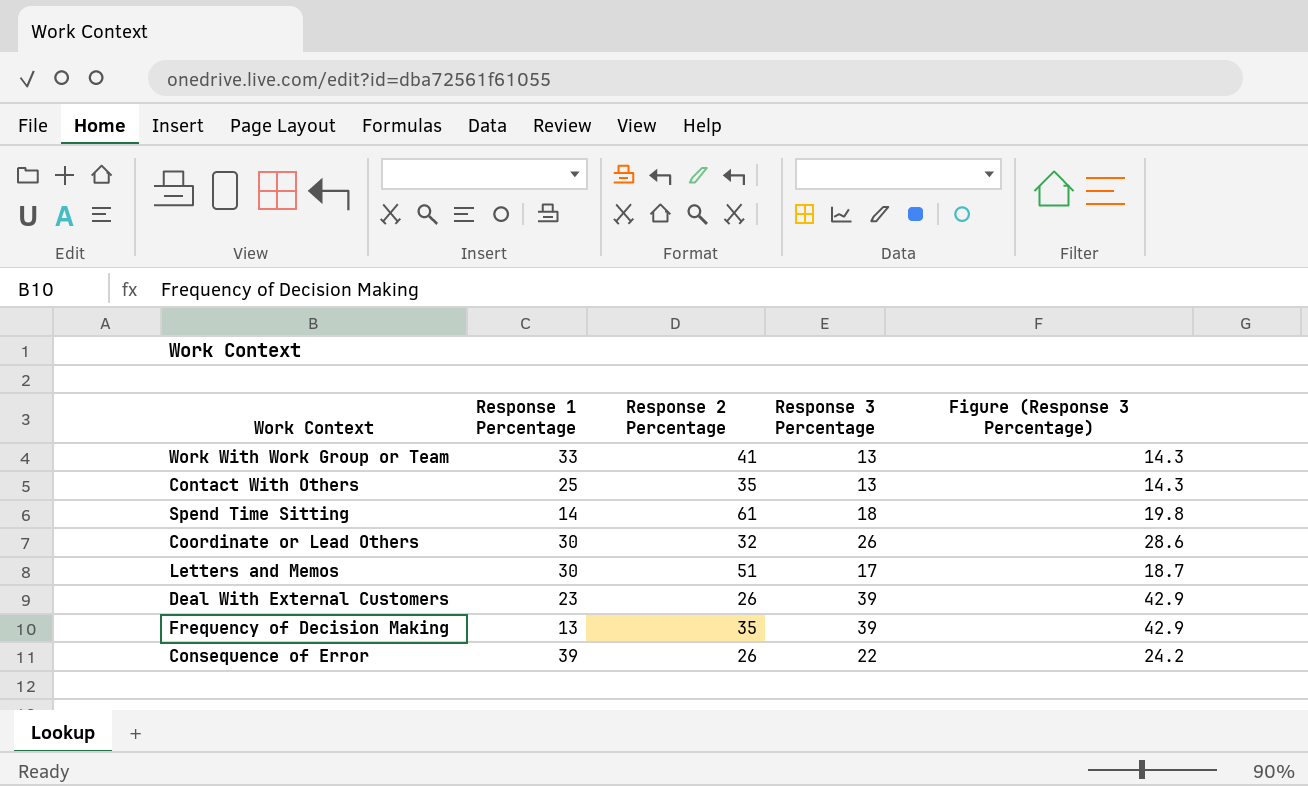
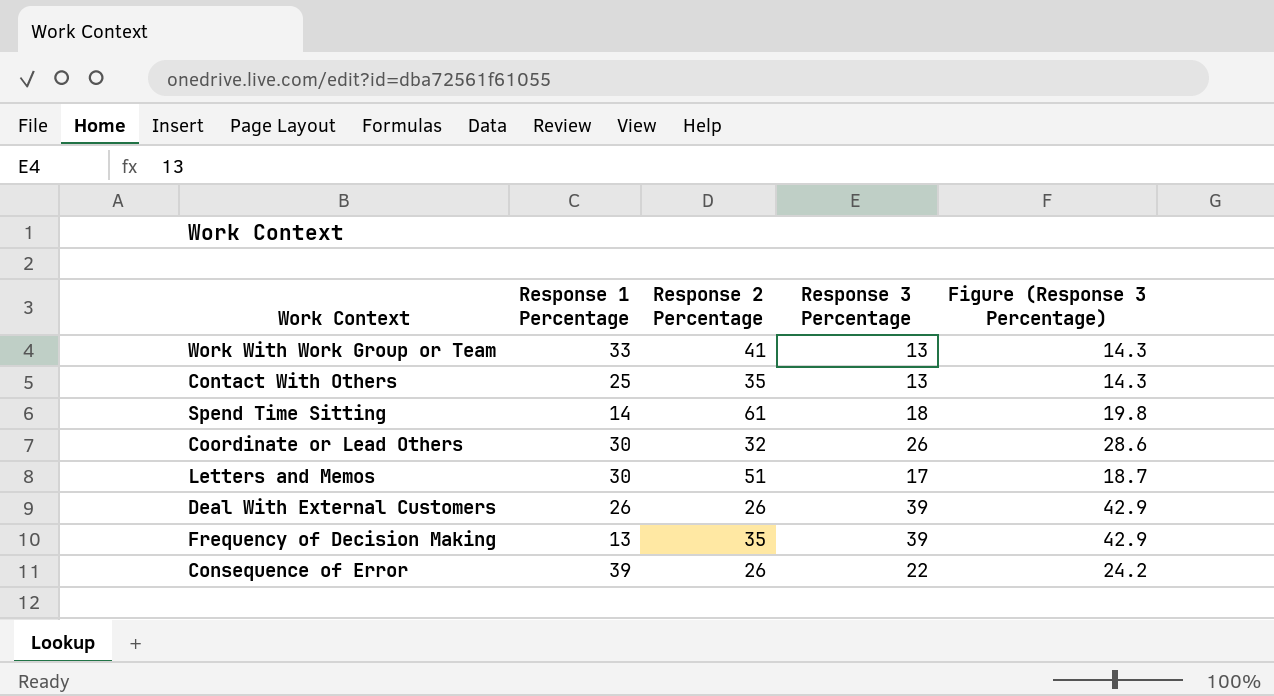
Deal With External Customers | Response 1 Percentage: 23 -> 26

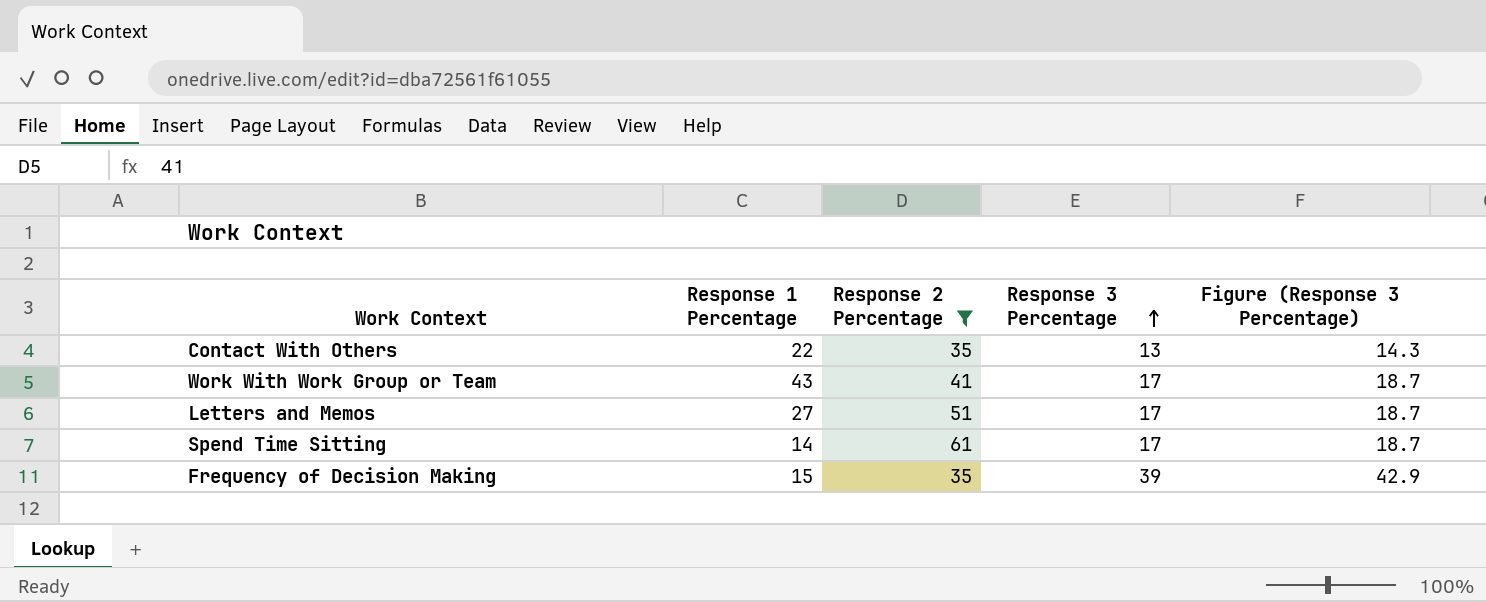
filter: none -> Response 2 Percentage >= 35
row order: none -> Response 3 Percentage ascending
Contact With Others | Response 1 Percentage: 25 -> 22
Work With Work Group or Team | Response 1 Percentage: 33 -> 43
Work With Work Group or Team | Response 3 Percentage: 13 -> 17
Work With Work Group or Team | Figure (Response 3 Percentage): 14.3 -> 18.7
Letters and Memos | Response 1 Percentage: 30 -> 27
Spend Time Sitting | Response 3 Percentage: 18 -> 17
Spend Time Sitting | Figure (Response 3 Percentage): 19.8 -> 18.7
Frequency of Decision Making | Response 1 Percentage: 13 -> 15

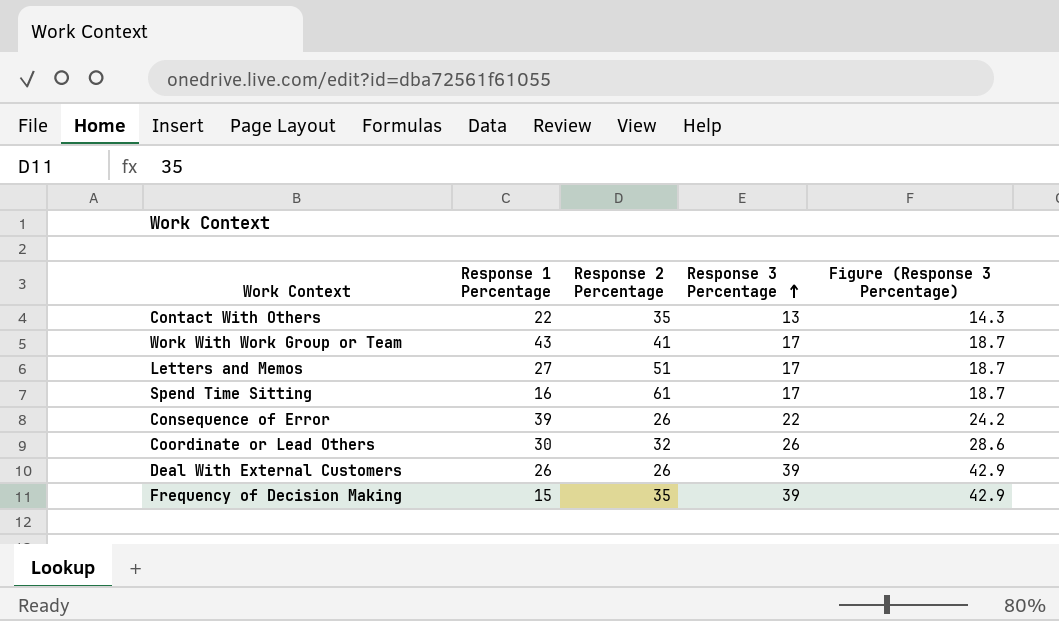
filter: Response 2 Percentage >= 35 -> none
Spend Time Sitting | Response 1 Percentage: 14 -> 16

